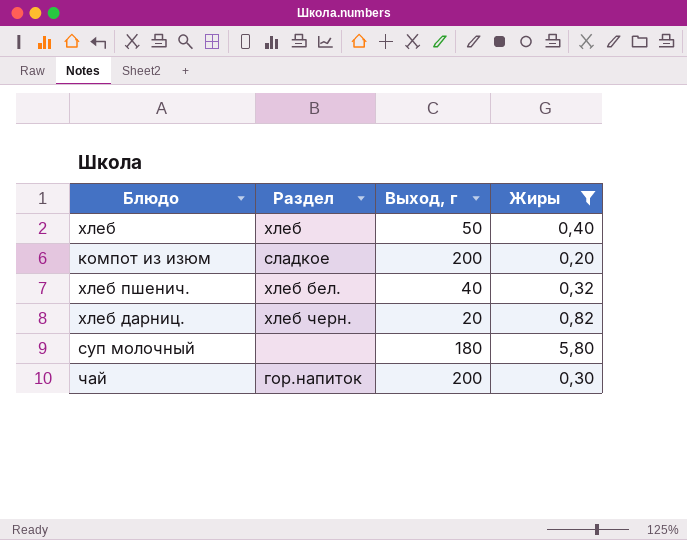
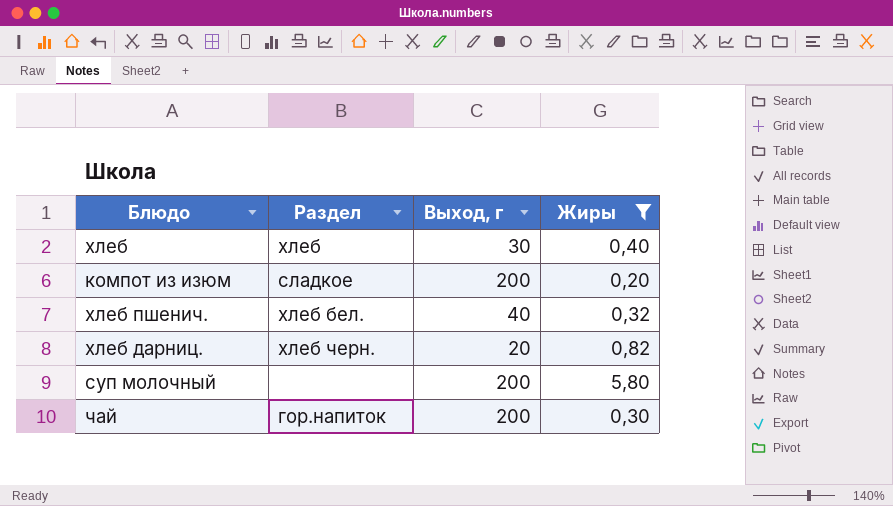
хлеб | Выход, г: 50 -> 30
суп молочный | Выход, г: 180 -> 200

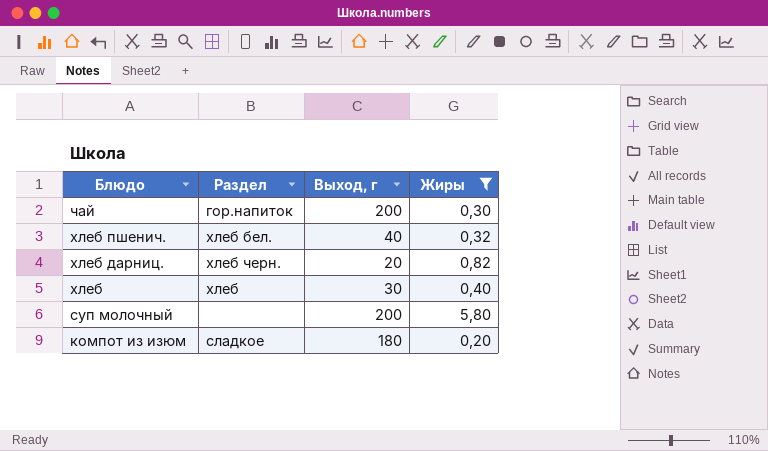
row order: none -> Блюдо descending
компот из изюм | Выход, г: 200 -> 180

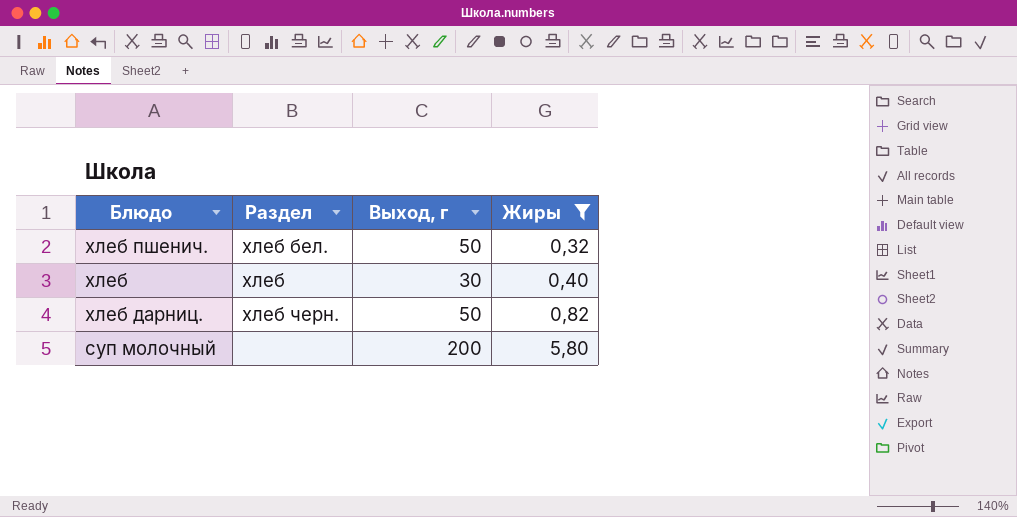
row order: Блюдо descending -> Жиры ascending
row чай: гор.напиток | 200 | 0,30 -> none
row компот из изюм: сладкое | 180 | 0,20 -> none
хлеб пшенич. | Выход, г: 40 -> 50
хлеб дарниц. | Выход, г: 20 -> 50

